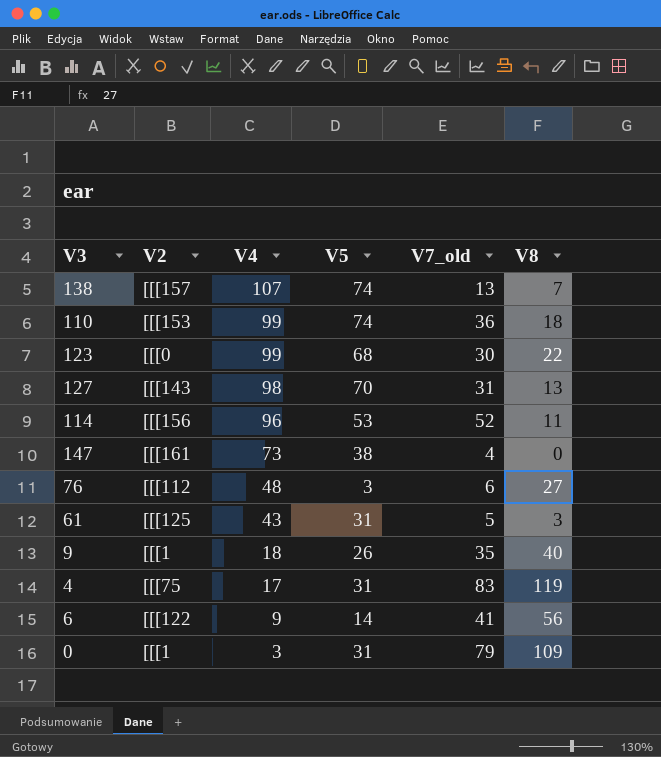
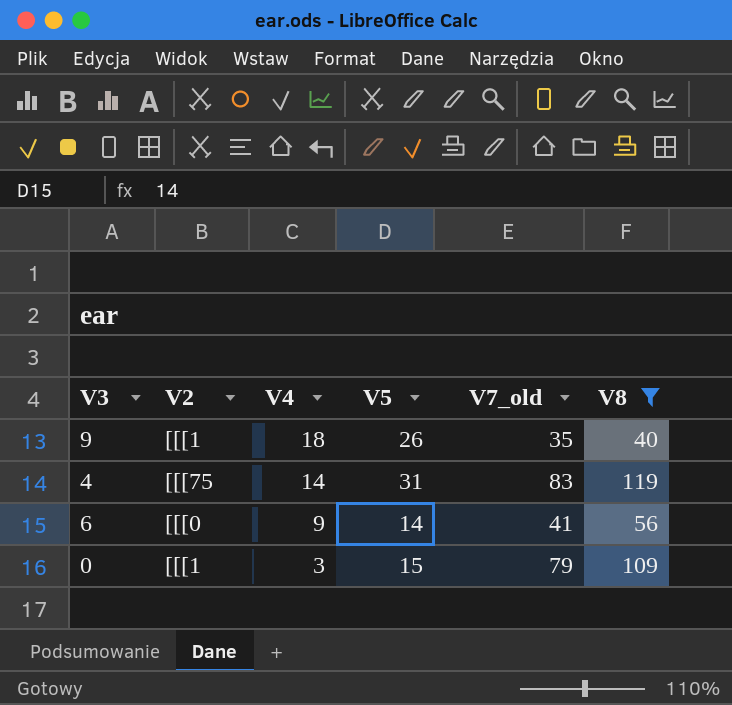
filter: none -> V8 >= 40
4 | V4: 17 -> 14
6 | V2: [[[122 -> [[[0
0 | V5: 31 -> 15

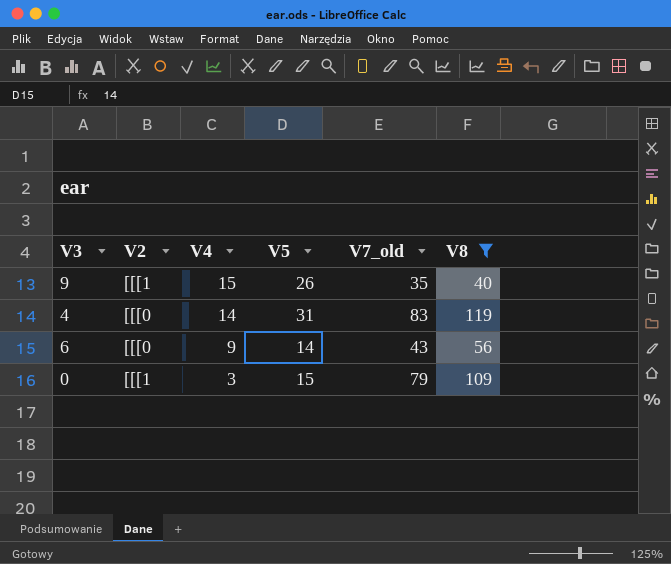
9 | V4: 18 -> 15
4 | V2: [[[75 -> [[[0
6 | V7_old: 41 -> 43

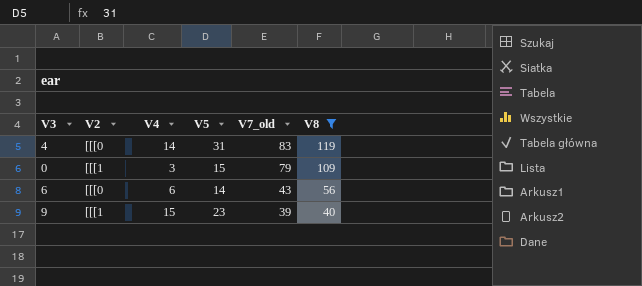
row order: V4 descending -> V7_old descending
6 | V4: 9 -> 6
9 | V5: 26 -> 23
9 | V7_old: 35 -> 39

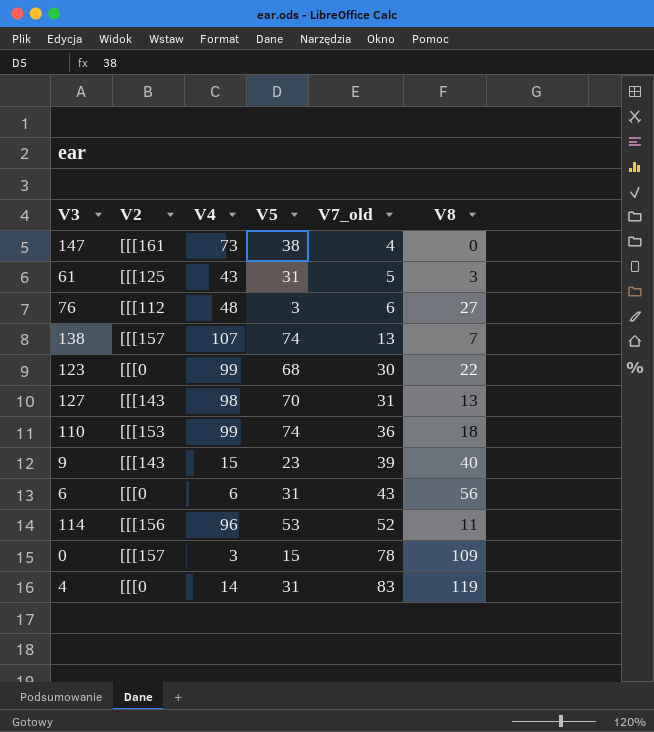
filter: V8 >= 40 -> none
row order: V7_old descending -> V7_old ascending
9 | V2: [[[1 -> [[[143
6 | V5: 14 -> 31
0 | V2: [[[1 -> [[[157
0 | V7_old: 79 -> 78

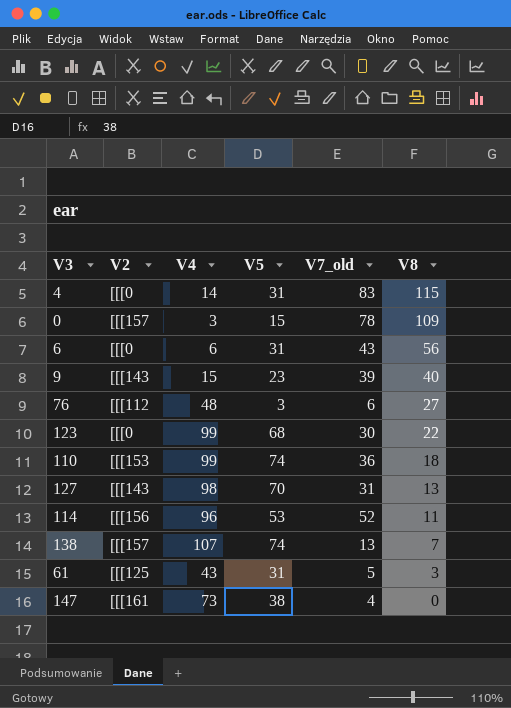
row order: V7_old ascending -> V8 descending
4 | V8: 119 -> 115

